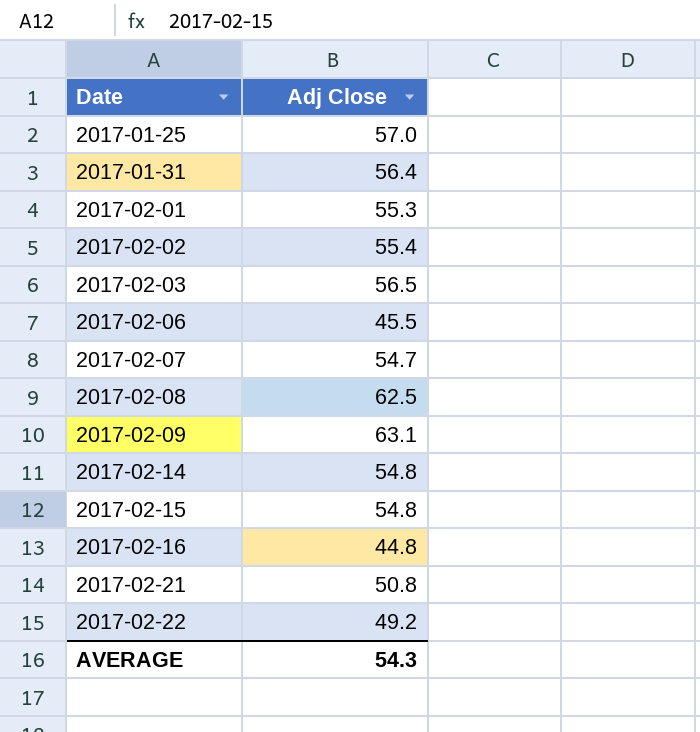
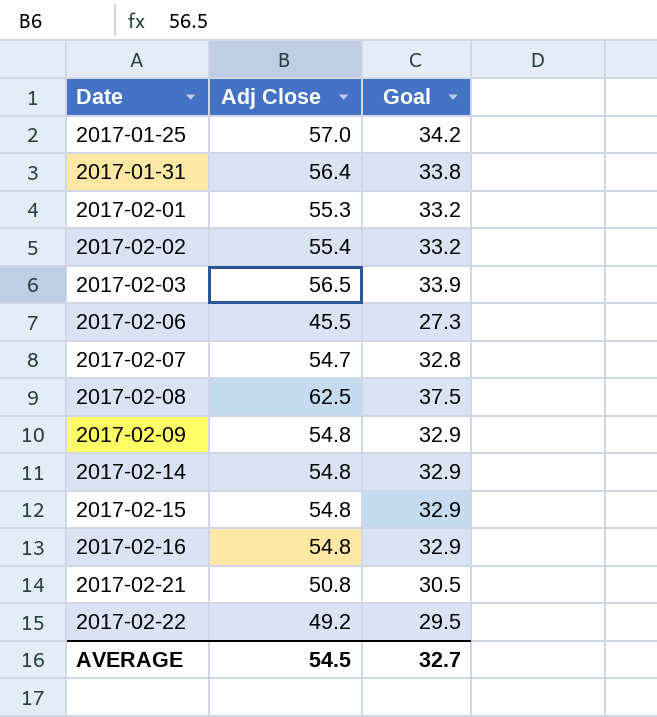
column Goal | formula: none -> [Adj Close] * 0.6
2017-02-09 | Adj Close: 63.1 -> 54.8
2017-02-16 | Adj Close: 44.8 -> 54.8
AVERAGE | Adj Close: 54.3 -> 54.5

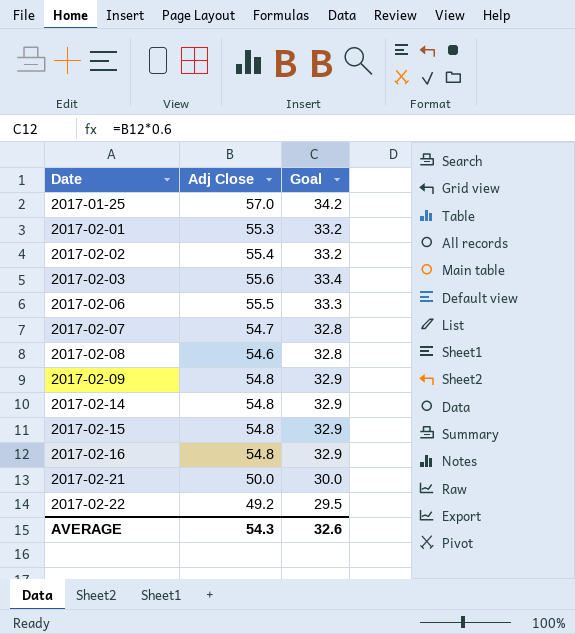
row 2017-01-31: 56.4 | 33.8 -> none
2017-02-03 | Adj Close: 56.5 -> 55.6
2017-02-03 | Goal: 33.9 -> 33.4
2017-02-06 | Adj Close: 45.5 -> 55.5
2017-02-06 | Goal: 27.3 -> 33.3
2017-02-08 | Adj Close: 62.5 -> 54.6
2017-02-08 | Goal: 37.5 -> 32.8
2017-02-21 | Adj Close: 50.8 -> 50.0
2017-02-21 | Goal: 30.5 -> 30.0
AVERAGE | Adj Close: 54.5 -> 54.3
AVERAGE | Goal: 32.7 -> 32.6

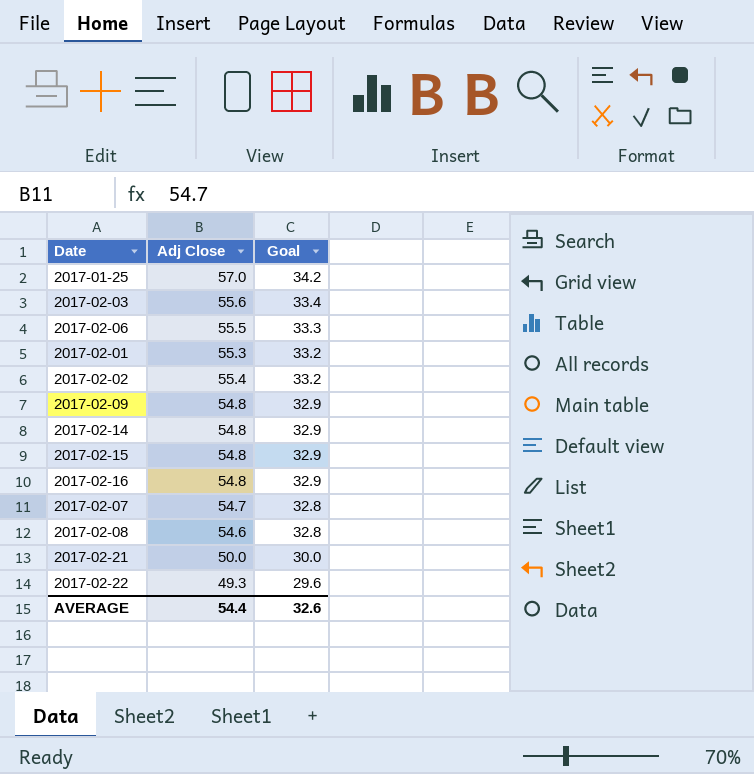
row order: Date ascending -> Goal descending
2017-02-22 | Adj Close: 49.2 -> 49.3
2017-02-22 | Goal: 29.5 -> 29.6
AVERAGE | Adj Close: 54.3 -> 54.4

